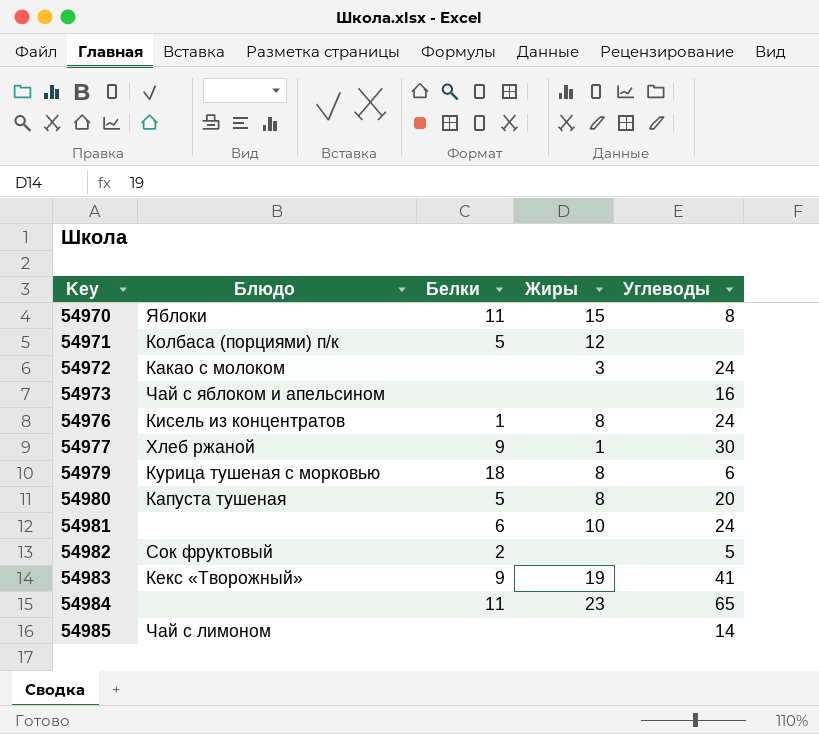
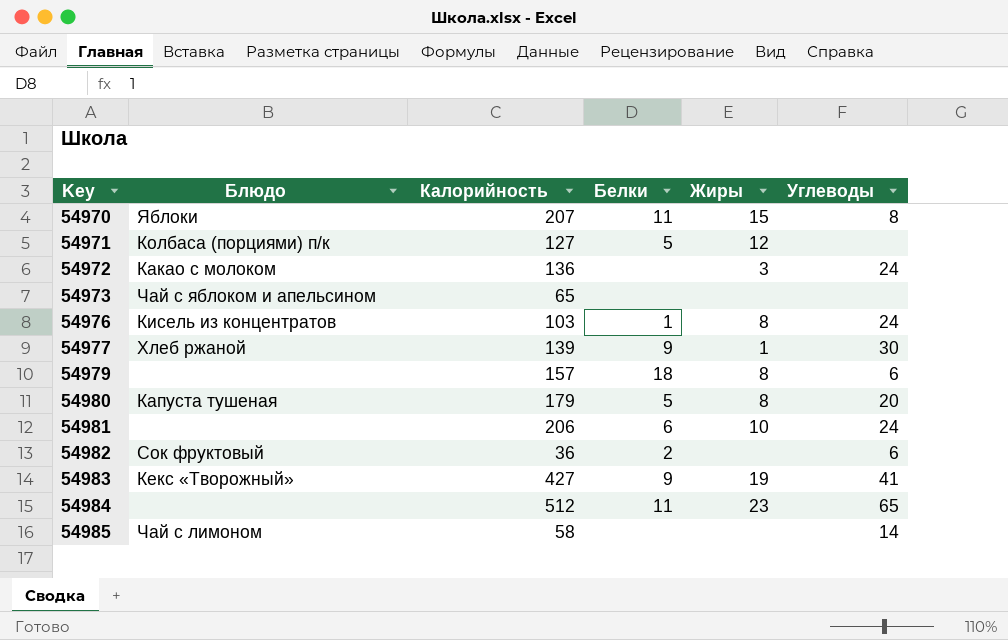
column Калорийность | position: none -> 3
54973 | Углеводы: 16 -> none
54979 | Блюдо: Курица тушеная с морковью -> none
54982 | Углеводы: 5 -> 6

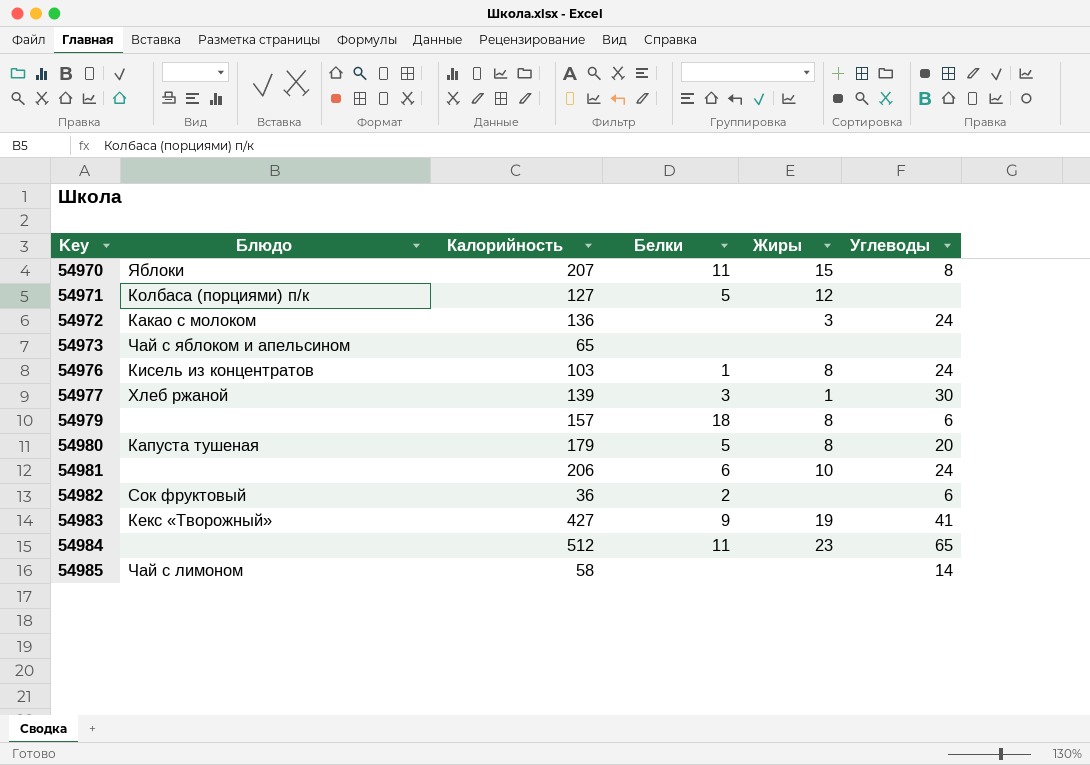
54977 | Белки: 9 -> 3

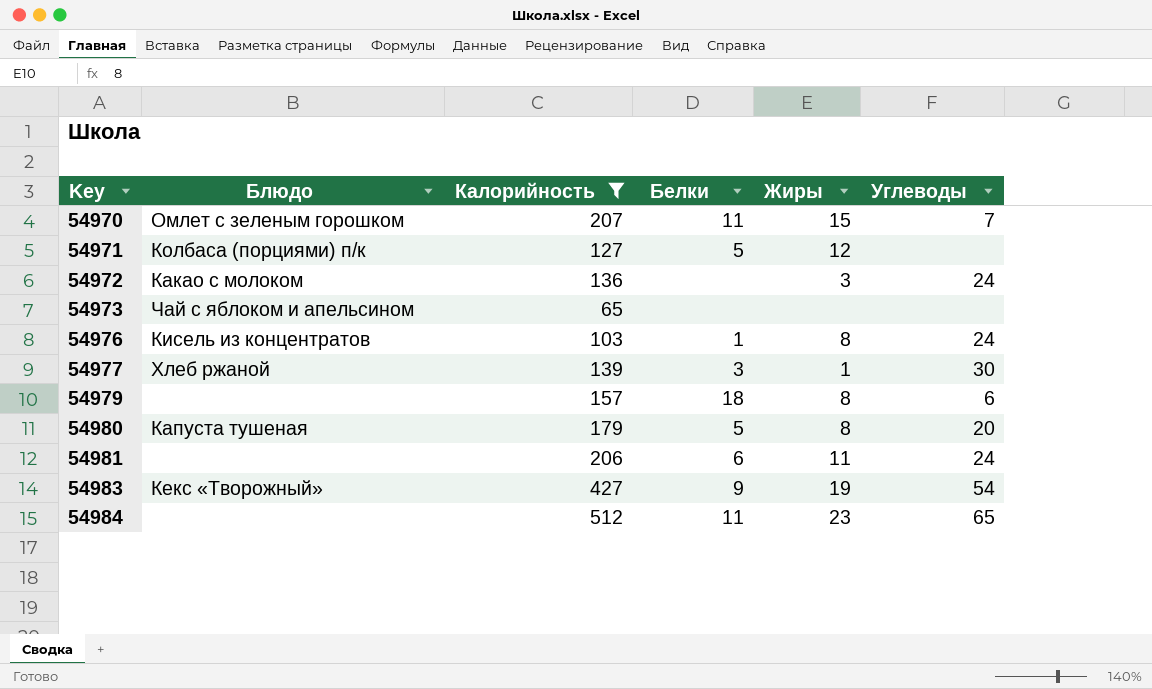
filter: none -> Калорийность >= 65
54970 | Блюдо: Яблоки -> Омлет с зеленым горошком
54970 | Углеводы: 8 -> 7
54981 | Жиры: 10 -> 11
54983 | Углеводы: 41 -> 54

